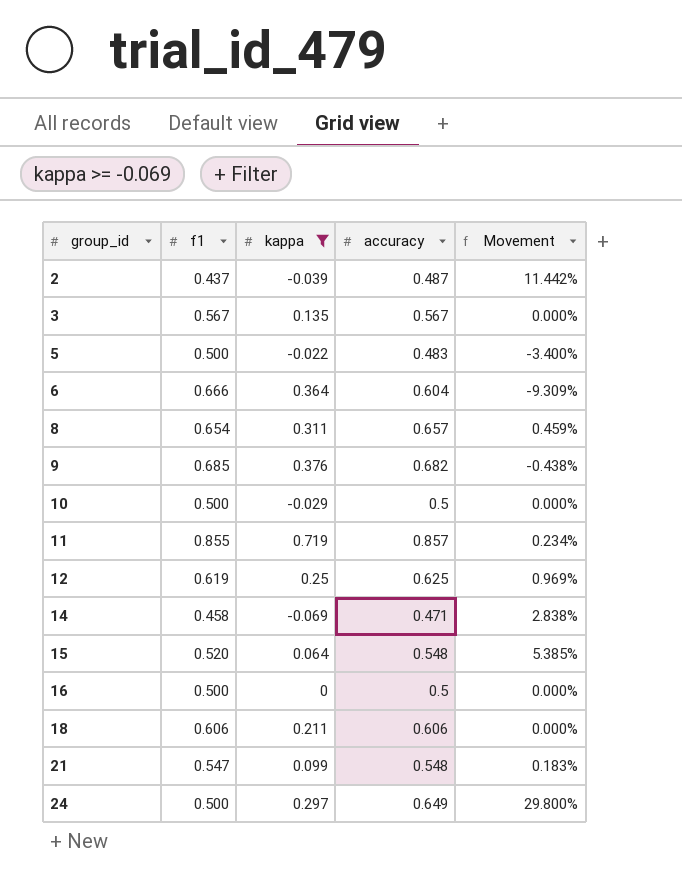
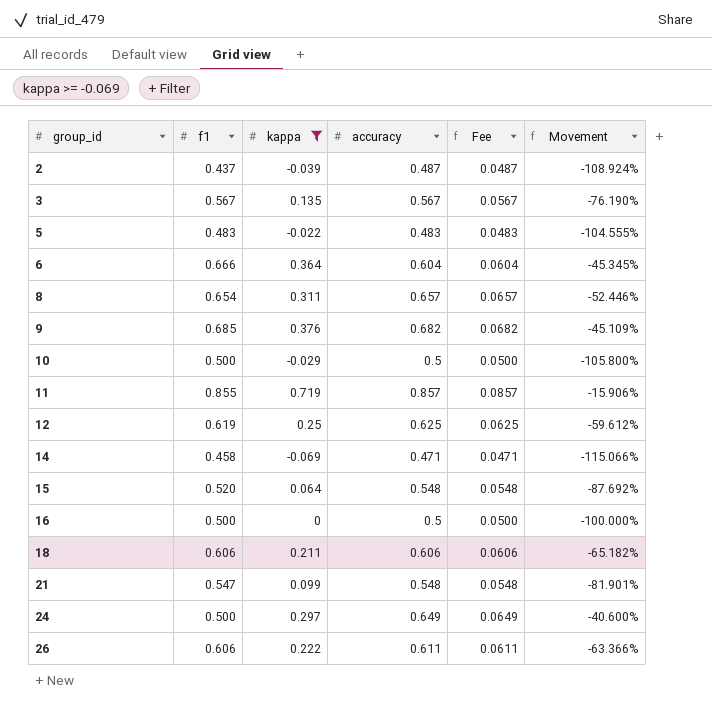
column Fee | formula: none -> [accuracy] * 0.1
column Movement | formula: ([accuracy] - [f1]) / [f1] -> ([kappa] - [f1]) / [f1]
5 | f1: 0.500 -> 0.483
row 26: none -> 0.606 | 0.222 | 0.611 | 0.0611 | -63.366%

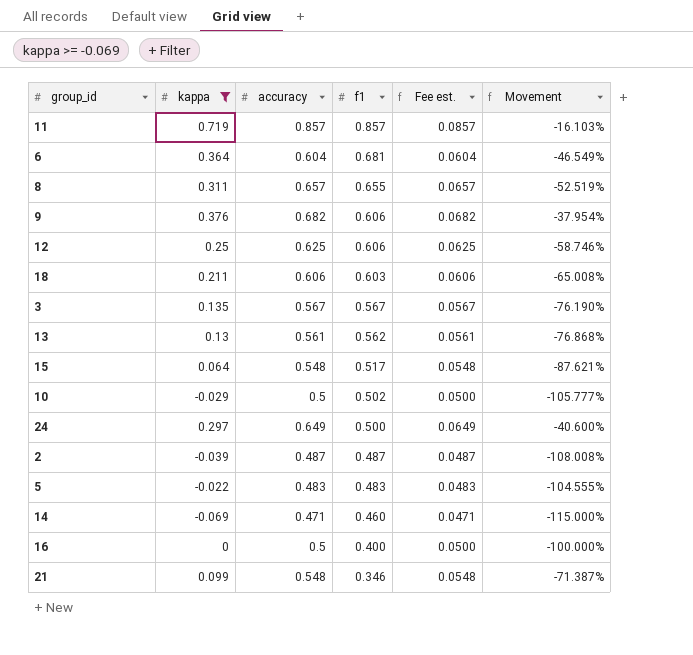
row order: group_id ascending -> f1 descending
column f1 | position: 2 -> 4
column name: Fee -> Fee est.
row 26: 0.606 | 0.222 | 0.611 | 0.0611 | -63.366% -> none
11 | f1: 0.855 -> 0.857
11 | Movement: -15.906% -> -16.103%
6 | f1: 0.666 -> 0.681
6 | Movement: -45.345% -> -46.549%
8 | f1: 0.654 -> 0.655
8 | Movement: -52.446% -> -52.519%
9 | f1: 0.685 -> 0.606
9 | Movement: -45.109% -> -37.954%
12 | f1: 0.619 -> 0.606
12 | Movement: -59.612% -> -58.746%
18 | f1: 0.606 -> 0.603
18 | Movement: -65.182% -> -65.008%
row 13: none -> 0.13 | 0.561 | 0.562 | 0.0561 | -76.868%
15 | f1: 0.520 -> 0.517
15 | Movement: -87.692% -> -87.621%
10 | f1: 0.500 -> 0.502
10 | Movement: -105.800% -> -105.777%
2 | f1: 0.437 -> 0.487
2 | Movement: -108.924% -> -108.008%
14 | f1: 0.458 -> 0.460
14 | Movement: -115.066% -> -115.000%
16 | f1: 0.500 -> 0.400
21 | f1: 0.547 -> 0.346
21 | Movement: -81.901% -> -71.387%

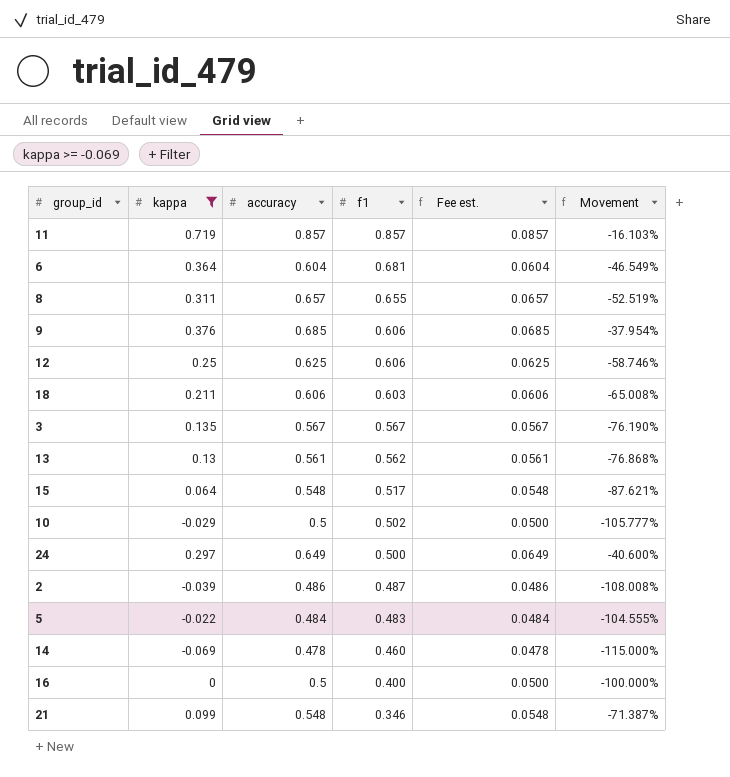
9 | accuracy: 0.682 -> 0.685
9 | Fee est.: 0.0682 -> 0.0685
2 | accuracy: 0.487 -> 0.486
2 | Fee est.: 0.0487 -> 0.0486
5 | accuracy: 0.483 -> 0.484
5 | Fee est.: 0.0483 -> 0.0484
14 | accuracy: 0.471 -> 0.478
14 | Fee est.: 0.0471 -> 0.0478

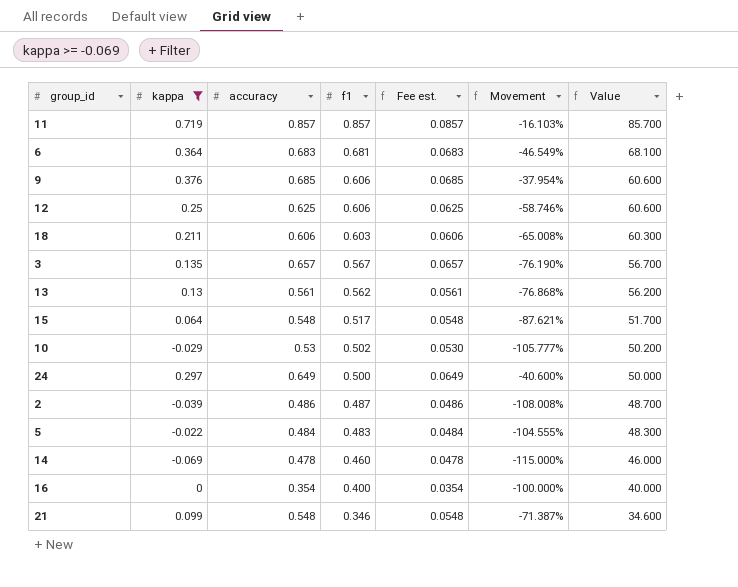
column Value | formula: none -> [f1] * 100
row 8: 0.311 | 0.657 | 0.655 | 0.0657 | -52.519% -> none
6 | accuracy: 0.604 -> 0.683
6 | Fee est.: 0.0604 -> 0.0683
3 | accuracy: 0.567 -> 0.657
3 | Fee est.: 0.0567 -> 0.0657
10 | accuracy: 0.5 -> 0.53
10 | Fee est.: 0.0500 -> 0.0530
16 | accuracy: 0.5 -> 0.354
16 | Fee est.: 0.0500 -> 0.0354

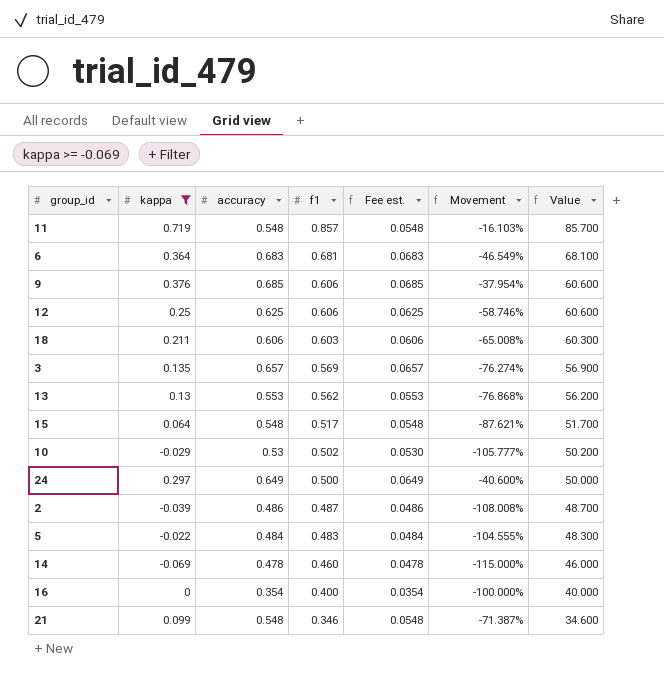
11 | accuracy: 0.857 -> 0.548
11 | Fee est.: 0.0857 -> 0.0548
3 | f1: 0.567 -> 0.569
3 | Movement: -76.190% -> -76.274%
3 | Value: 56.700 -> 56.900
13 | accuracy: 0.561 -> 0.553
13 | Fee est.: 0.0561 -> 0.0553

